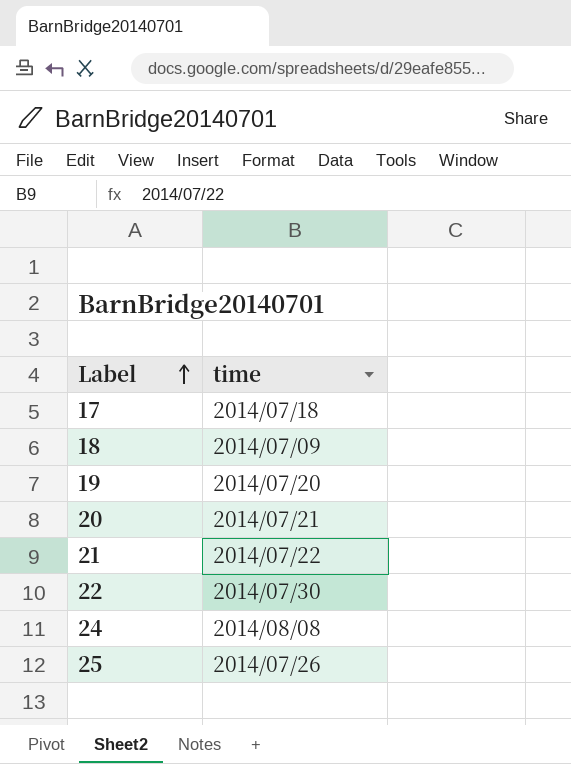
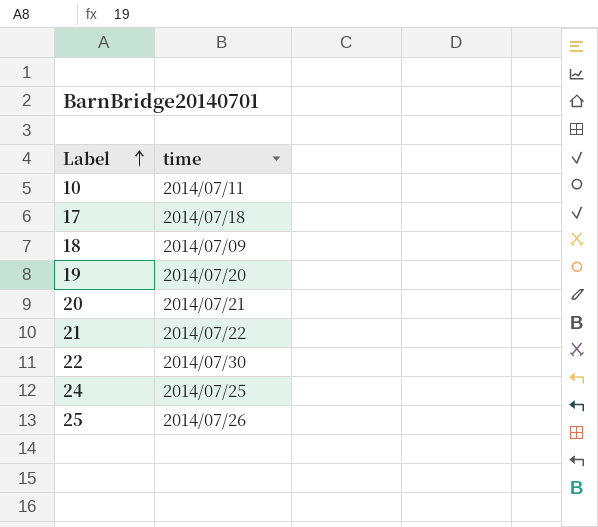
row 10: none -> 2014/07/11
24 | time: 2014/08/08 -> 2014/07/25

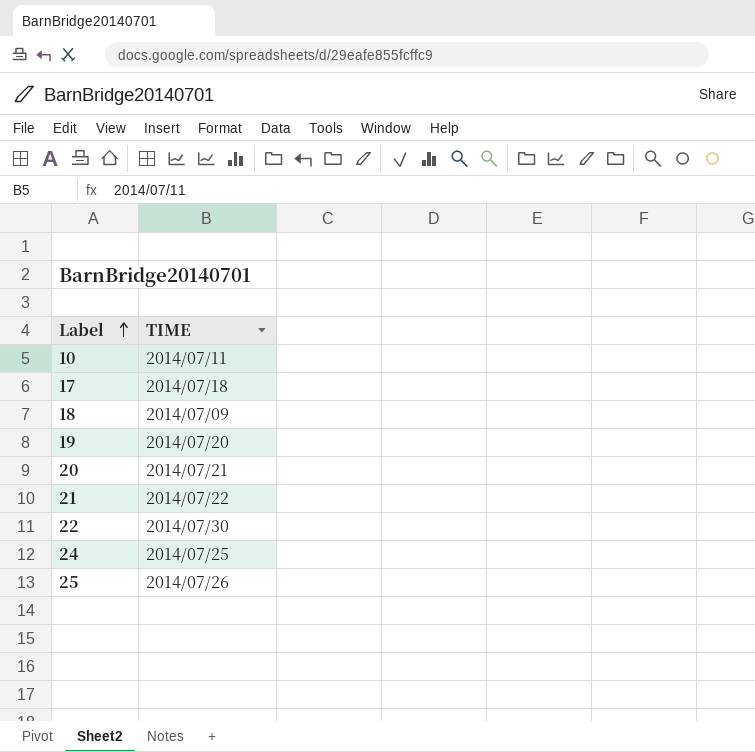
column name: time -> TIME

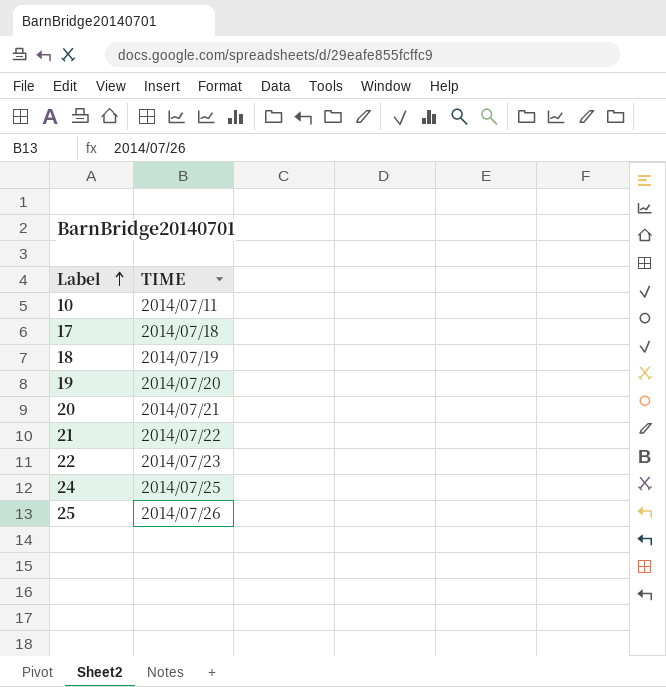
18 | TIME: 2014/07/09 -> 2014/07/19
22 | TIME: 2014/07/30 -> 2014/07/23

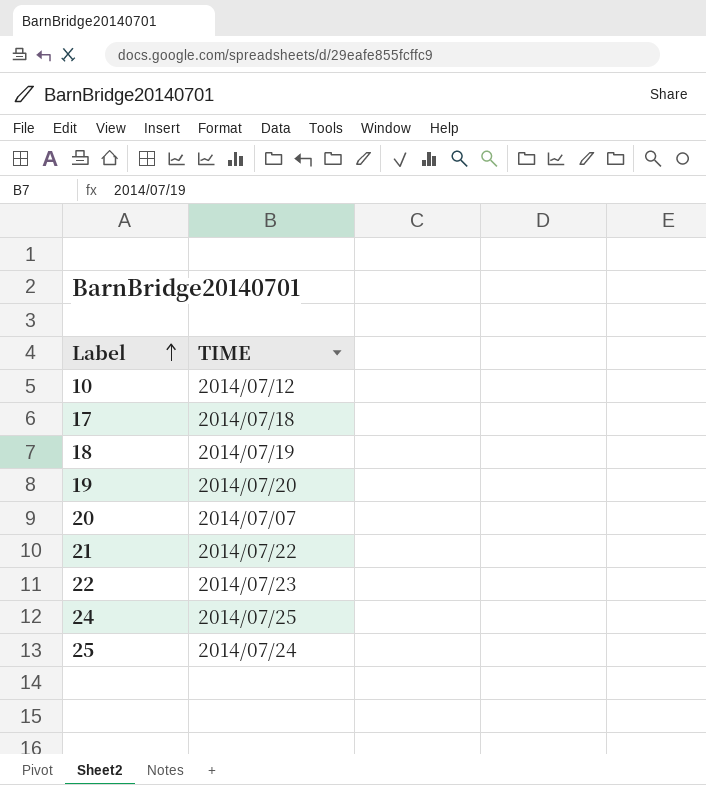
10 | TIME: 2014/07/11 -> 2014/07/12
20 | TIME: 2014/07/21 -> 2014/07/07
25 | TIME: 2014/07/26 -> 2014/07/24

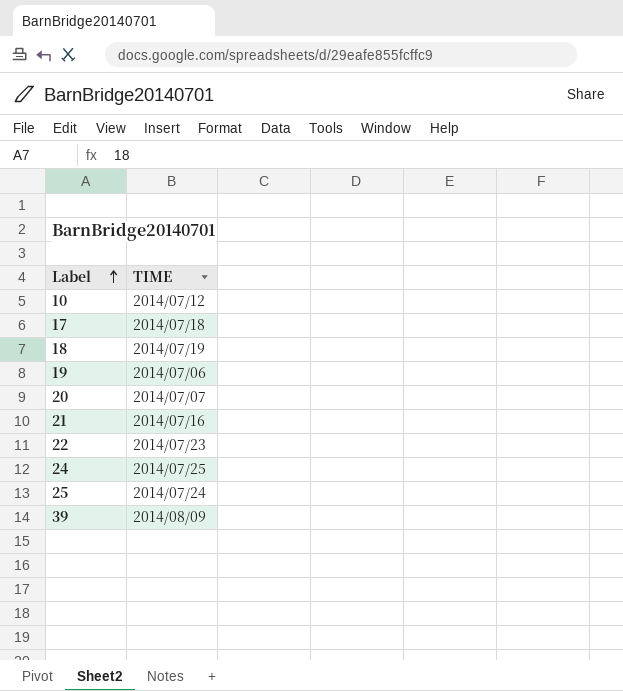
19 | TIME: 2014/07/20 -> 2014/07/06
21 | TIME: 2014/07/22 -> 2014/07/16
row 39: none -> 2014/08/09

